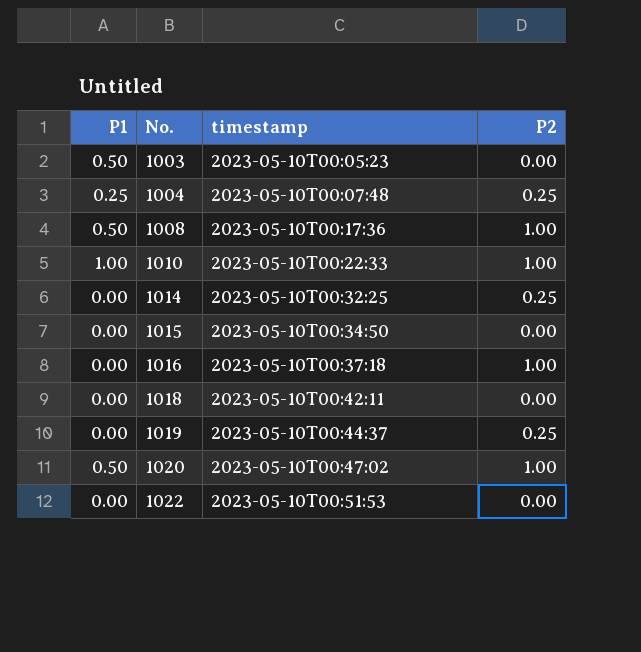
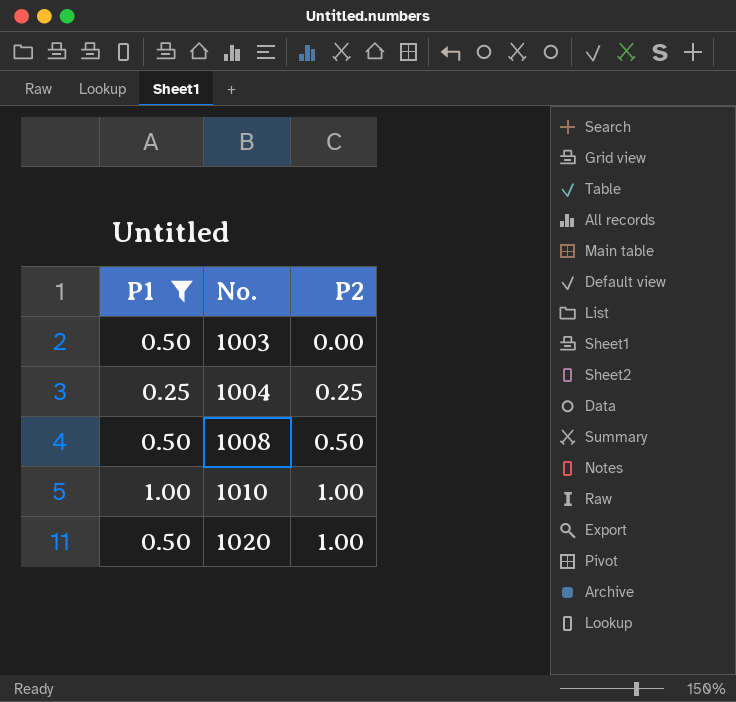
filter: none -> P1 != 0.00
column timestamp | position: 3 -> none
1008 | P2: 1.00 -> 0.50

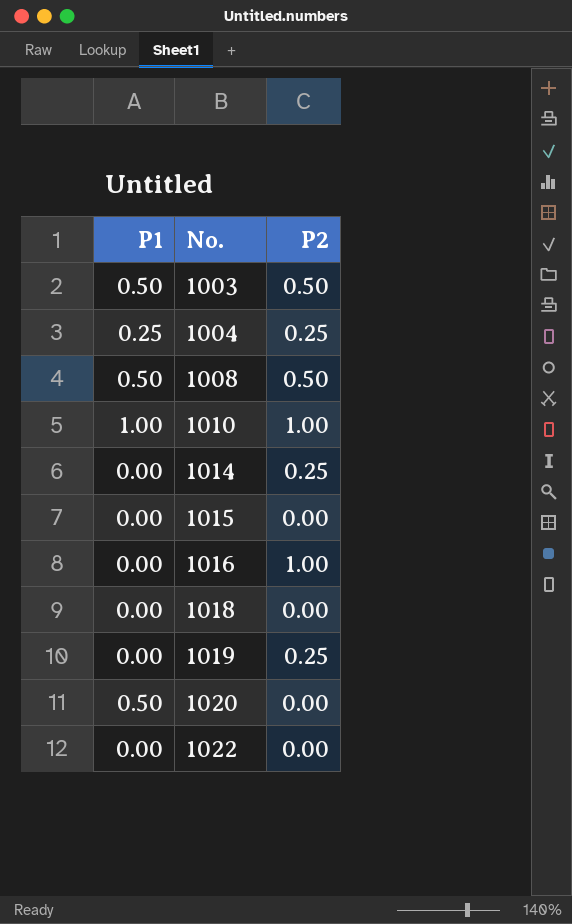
filter: P1 != 0.00 -> none
1003 | P2: 0.00 -> 0.50
1020 | P2: 1.00 -> 0.00

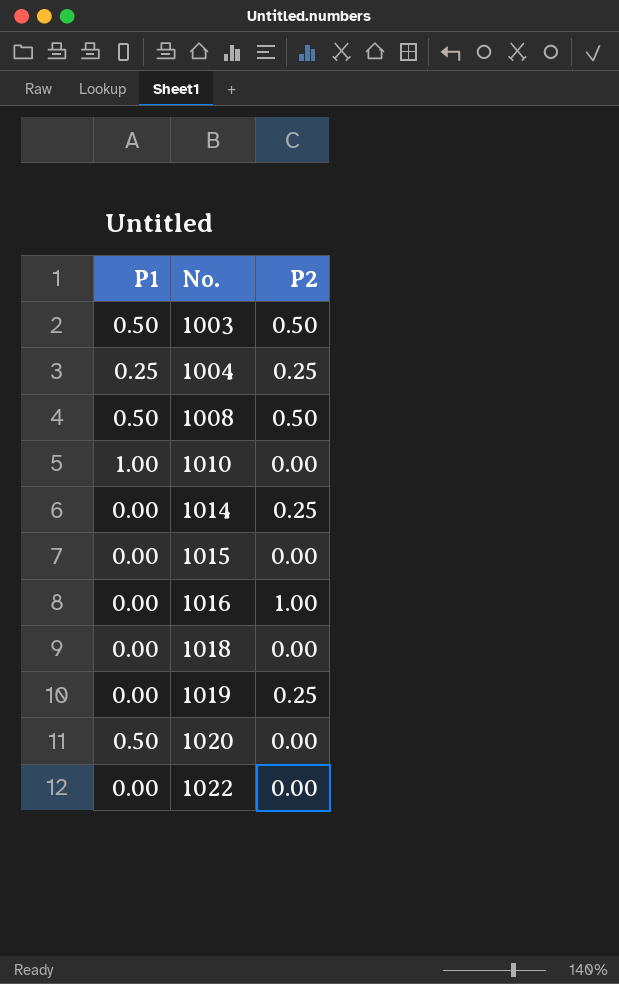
1010 | P2: 1.00 -> 0.00

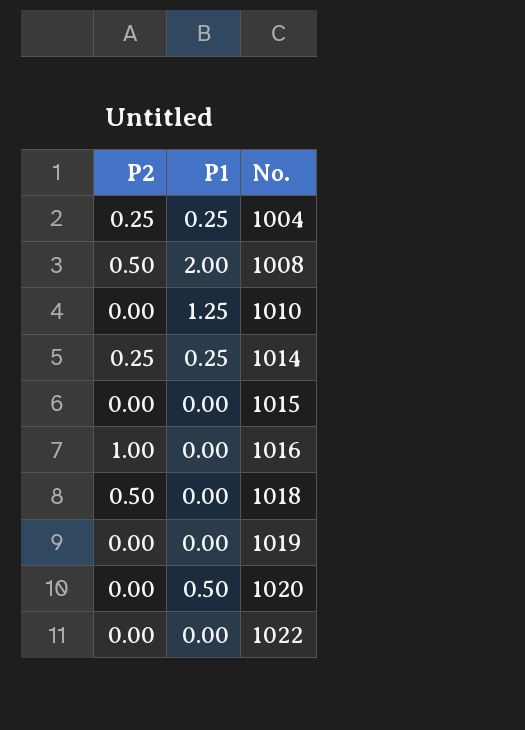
column P2 | position: 3 -> 1
row 1003: 0.50 | 0.50 -> none
1008 | P1: 0.50 -> 2.00
1010 | P1: 1.00 -> 1.25
1014 | P1: 0.00 -> 0.25
1018 | P2: 0.00 -> 0.50
1019 | P2: 0.25 -> 0.00

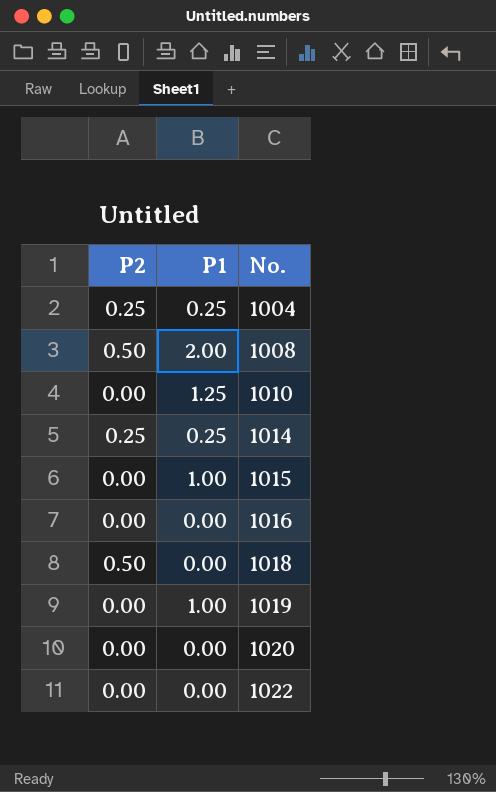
1015 | P1: 0.00 -> 1.00
1016 | P2: 1.00 -> 0.00
1019 | P1: 0.00 -> 1.00
1020 | P1: 0.50 -> 0.00

